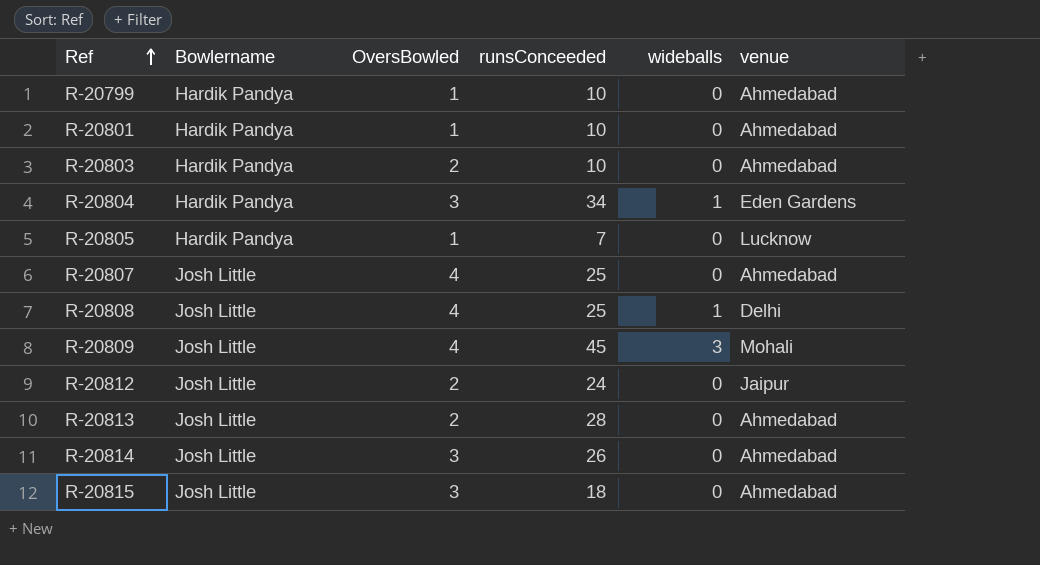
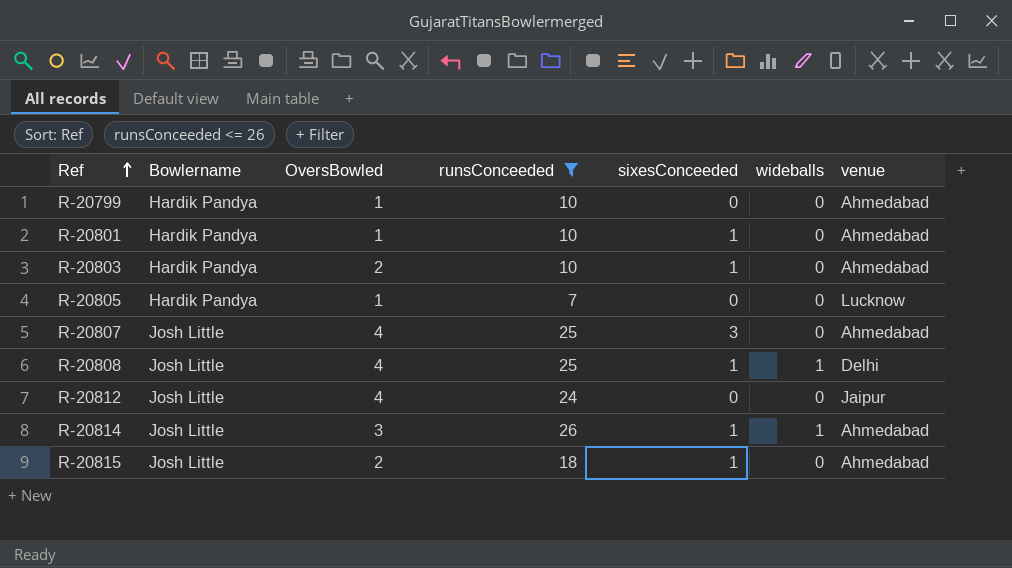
filter: none -> runsConceeded <= 26
column sixesConceeded | position: none -> 5
R-20812 | OversBowled: 2 -> 4
R-20814 | wideballs: 0 -> 1
R-20815 | OversBowled: 3 -> 2

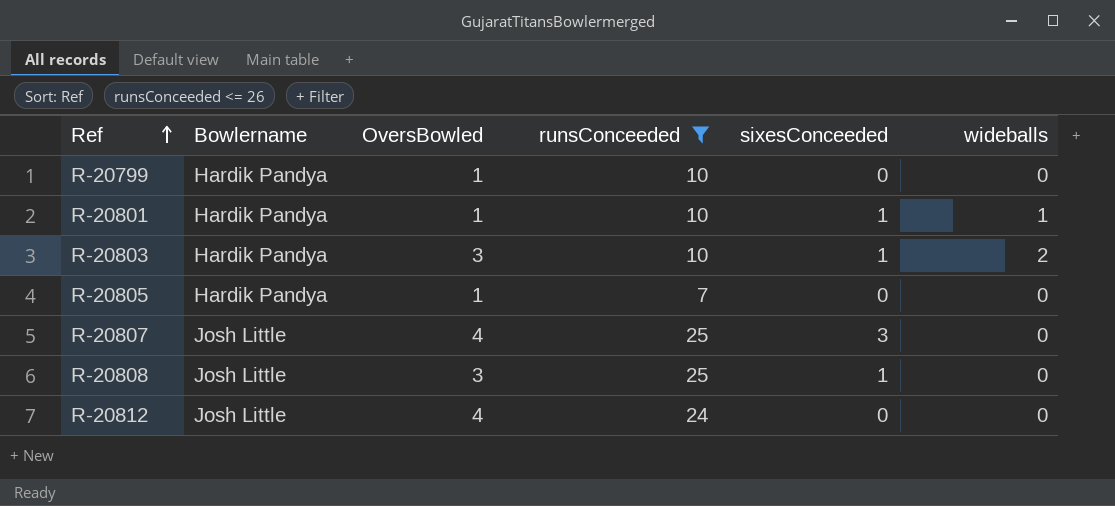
column venue | position: 7 -> none
row R-20814: Josh Little | 3 | 26 | 1 | 1 | Ahmedabad -> none
row R-20815: Josh Little | 2 | 18 | 1 | 0 | Ahmedabad -> none
R-20801 | wideballs: 0 -> 1
R-20803 | OversBowled: 2 -> 3
R-20803 | wideballs: 0 -> 2
R-20808 | OversBowled: 4 -> 3
R-20808 | wideballs: 1 -> 0

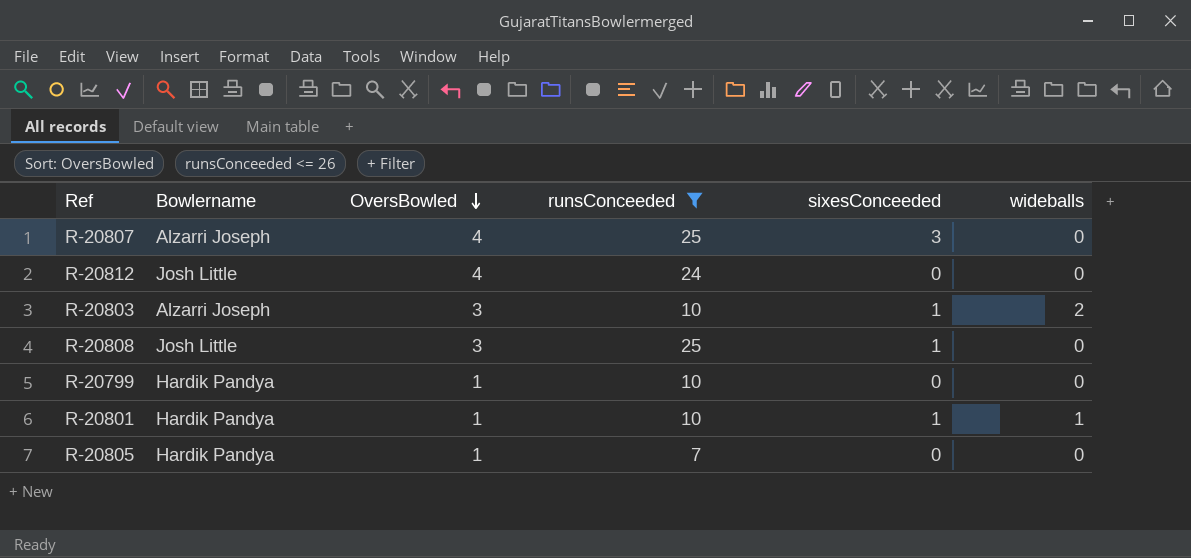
row order: Ref ascending -> OversBowled descending
R-20807 | Bowlername: Josh Little -> Alzarri Joseph
R-20803 | Bowlername: Hardik Pandya -> Alzarri Joseph

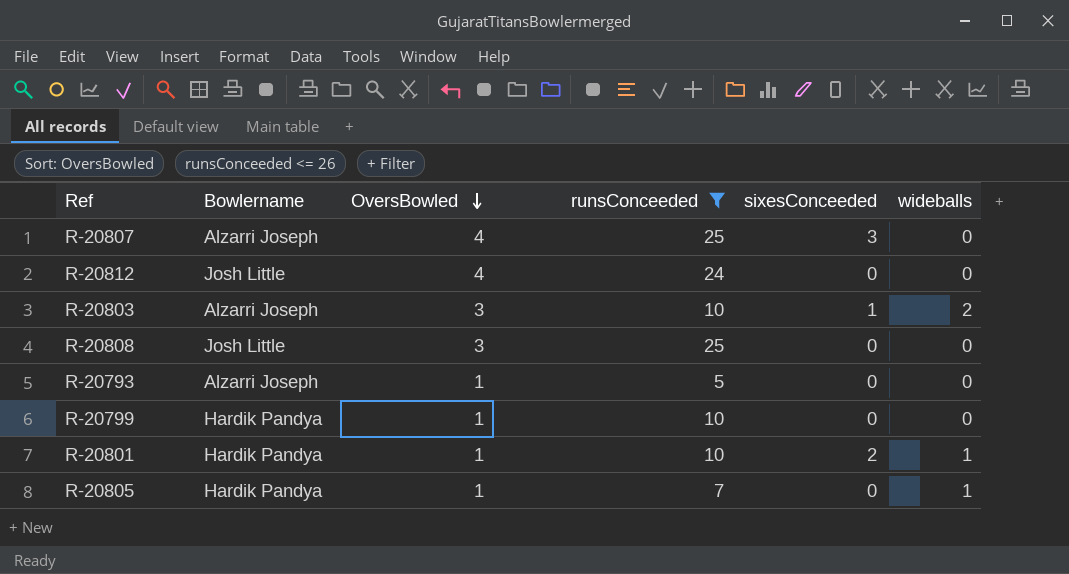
R-20808 | sixesConceeded: 1 -> 0
row R-20793: none -> Alzarri Joseph | 1 | 5 | 0 | 0
R-20801 | sixesConceeded: 1 -> 2
R-20805 | wideballs: 0 -> 1

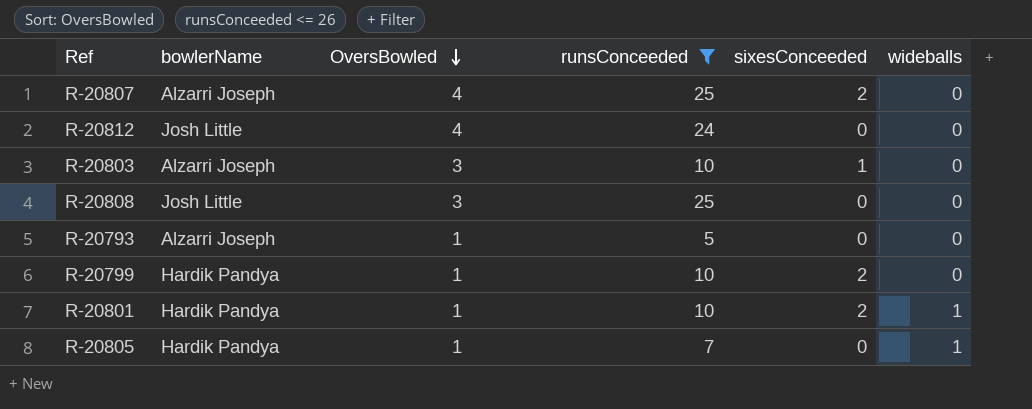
column name: Bowlername -> bowlerName
R-20807 | sixesConceeded: 3 -> 2
R-20803 | wideballs: 2 -> 0
R-20799 | sixesConceeded: 0 -> 2

